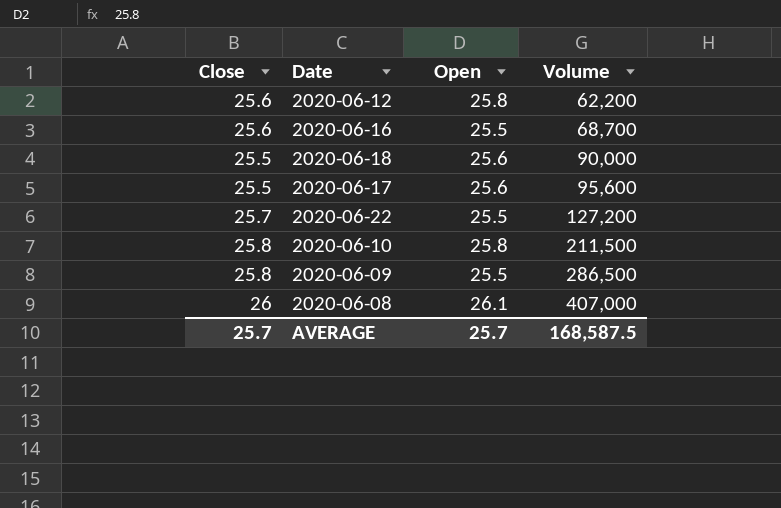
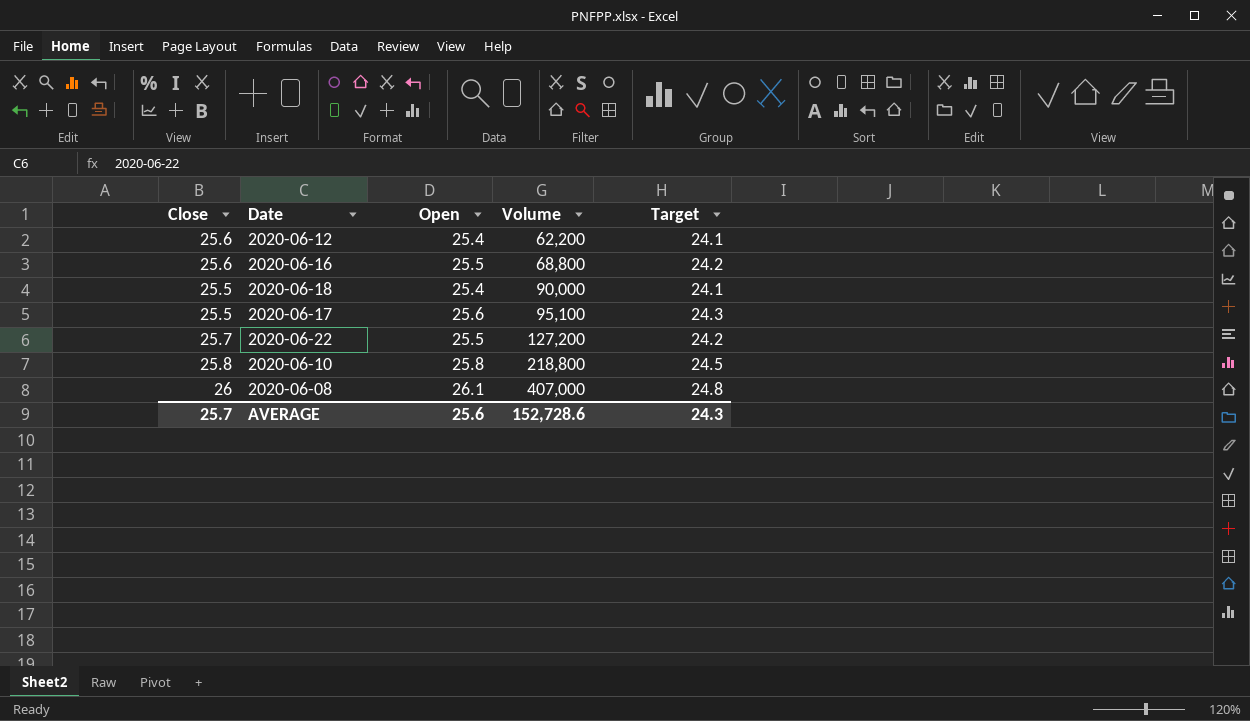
column Target | formula: none -> [Open] * 0.95
row 2020-06-09: 25.8 | 25.5 | 286,500 -> none
2020-06-12 | Open: 25.8 -> 25.4
2020-06-16 | Volume: 68,700 -> 68,800
2020-06-18 | Open: 25.6 -> 25.4
2020-06-17 | Volume: 95,600 -> 95,100
2020-06-10 | Volume: 211,500 -> 218,800
AVERAGE | Open: 25.7 -> 25.6
AVERAGE | Volume: 168,587.5 -> 152,728.6

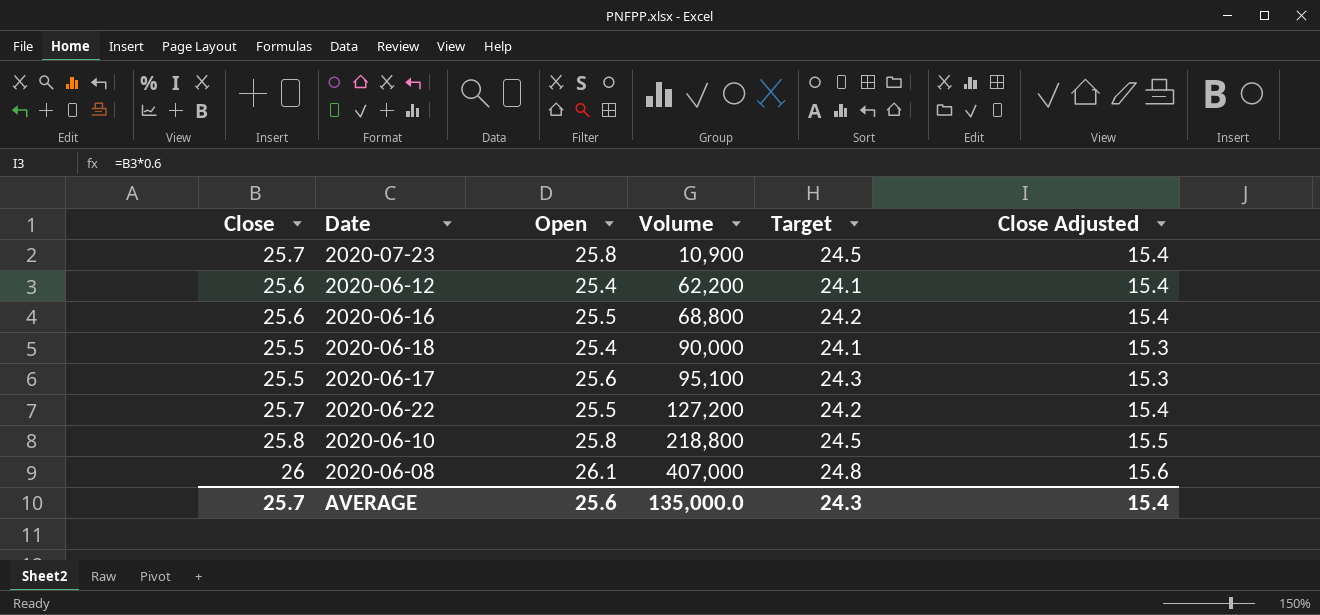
column Close Adjusted | formula: none -> [Close] * 0.6
row 2020-07-23: none -> 25.7 | 25.8 | 10,900 | 24.5 | 15.4
AVERAGE | Volume: 152,728.6 -> 135,000.0

